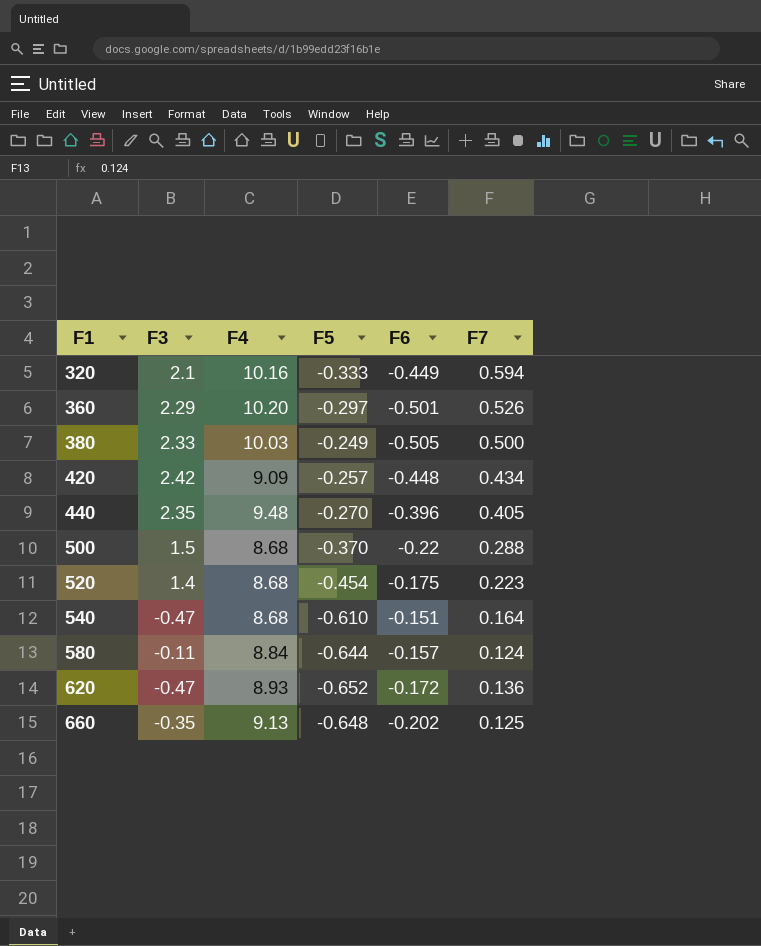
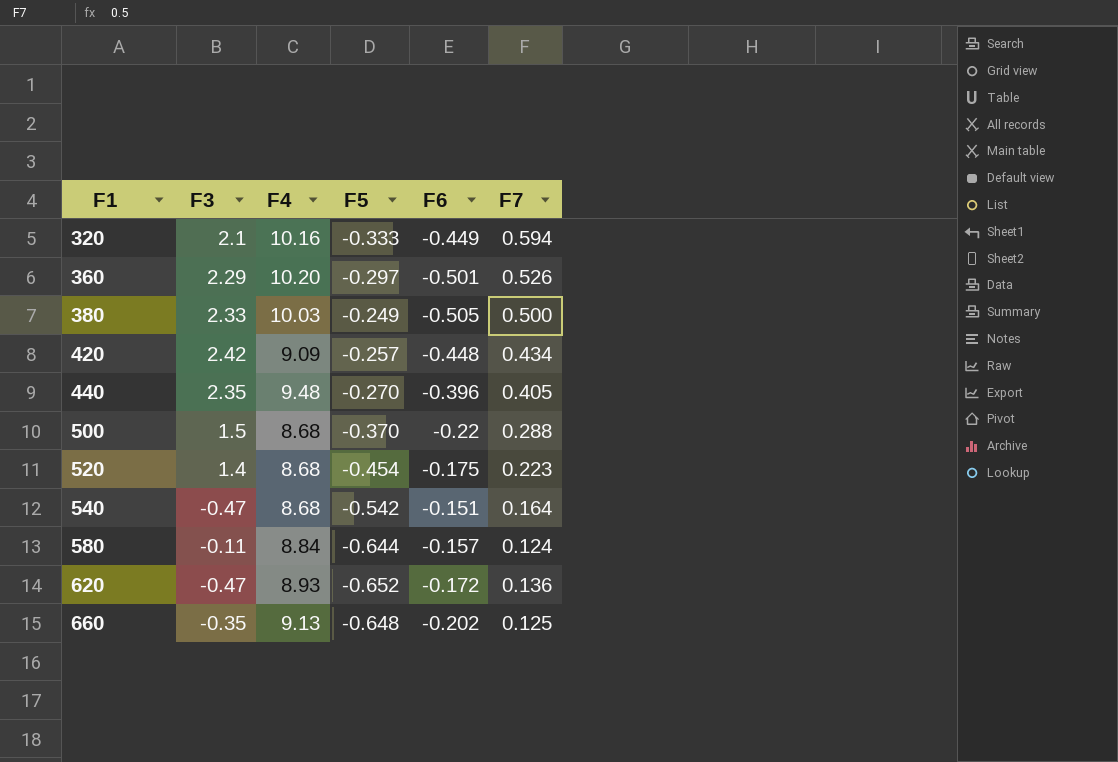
540 | F5: -0.610 -> -0.542

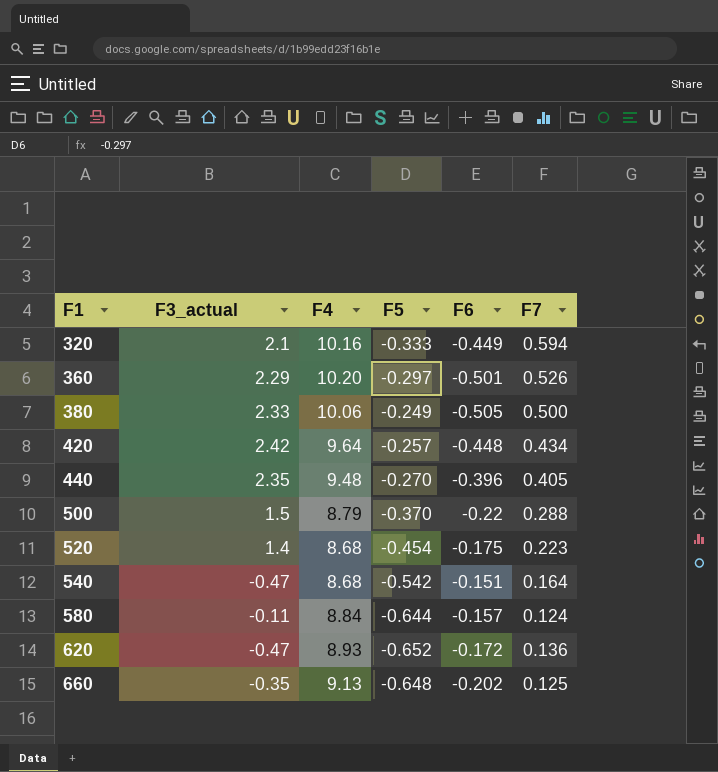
column name: F3 -> F3_actual
380 | F4: 10.03 -> 10.06
420 | F4: 9.09 -> 9.64
500 | F4: 8.68 -> 8.79

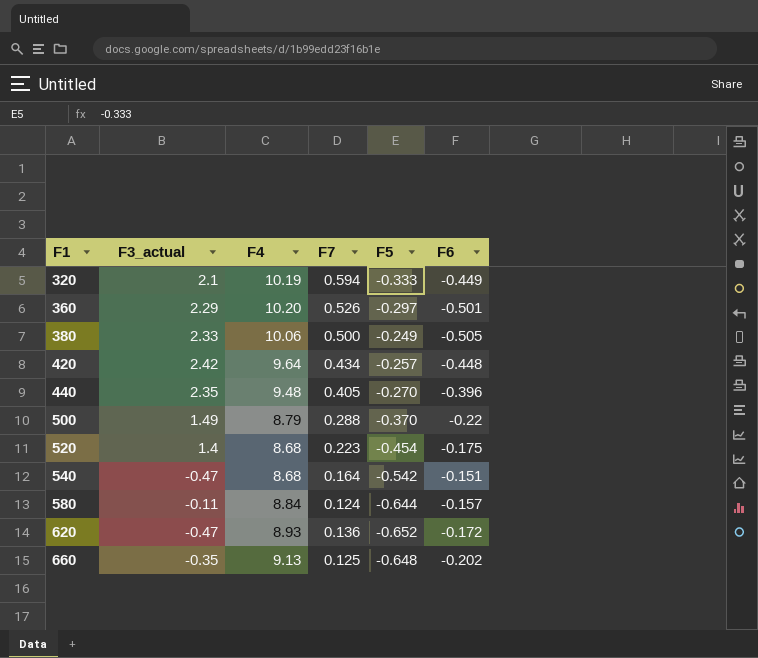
column F7 | position: 6 -> 4
320 | F4: 10.16 -> 10.19
500 | F3_actual: 1.5 -> 1.49

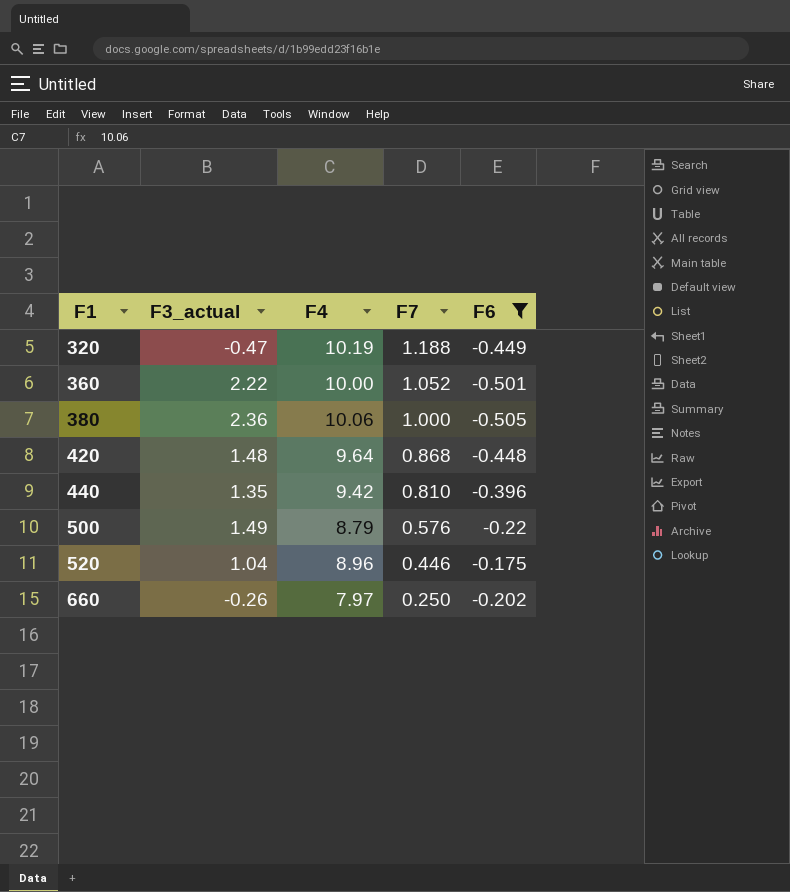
filter: none -> F6 <= -0.175
column F5 | position: 5 -> none
320 | F3_actual: 2.1 -> -0.47
320 | F7: 0.594 -> 1.188
360 | F3_actual: 2.29 -> 2.22
360 | F4: 10.20 -> 10.00
360 | F7: 0.526 -> 1.052
380 | F3_actual: 2.33 -> 2.36
380 | F7: 0.500 -> 1.000
420 | F3_actual: 2.42 -> 1.48
420 | F7: 0.434 -> 0.868
440 | F3_actual: 2.35 -> 1.35
440 | F4: 9.48 -> 9.42
440 | F7: 0.405 -> 0.810
500 | F7: 0.288 -> 0.576
520 | F3_actual: 1.4 -> 1.04
520 | F4: 8.68 -> 8.96
520 | F7: 0.223 -> 0.446
660 | F3_actual: -0.35 -> -0.26
660 | F4: 9.13 -> 7.97
660 | F7: 0.125 -> 0.250

